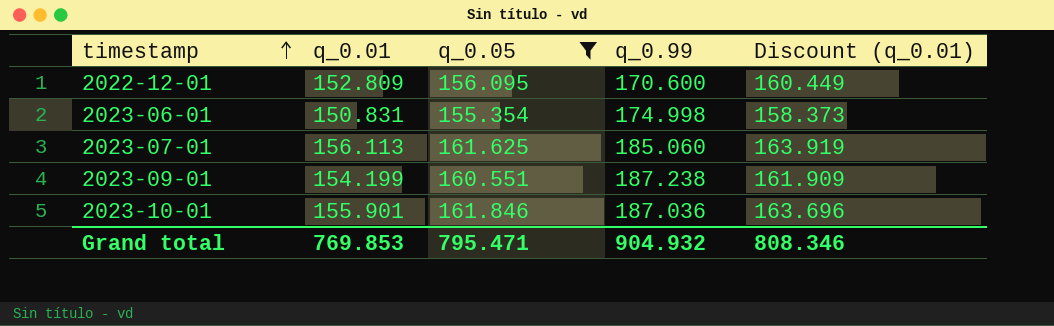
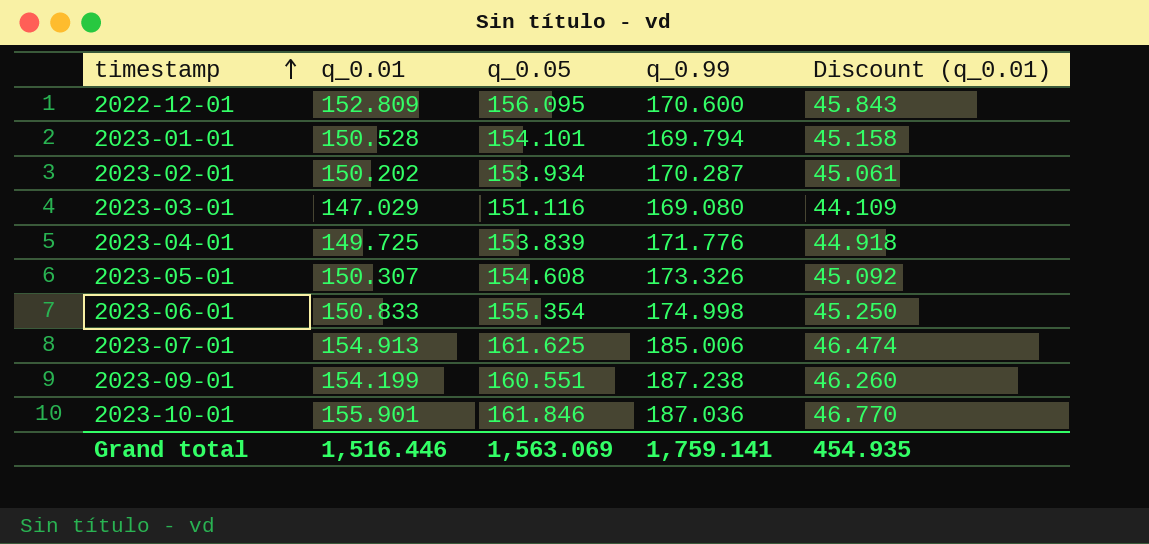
filter: q_0.05 >= 155.354 -> none
column Discount (q_0.01) | formula: [q_0.01] * 1.05 -> [q_0.01] * 0.3
2023-06-01 | q_0.01: 150.831 -> 150.833
2023-07-01 | q_0.01: 156.113 -> 154.913
2023-07-01 | q_0.99: 185.060 -> 185.006
Grand total | q_0.01: 769.853 -> 1,516.446
Grand total | q_0.05: 795.471 -> 1,563.069
Grand total | q_0.99: 904.932 -> 1,759.141
Grand total | Discount (q_0.01): 808.346 -> 454.935

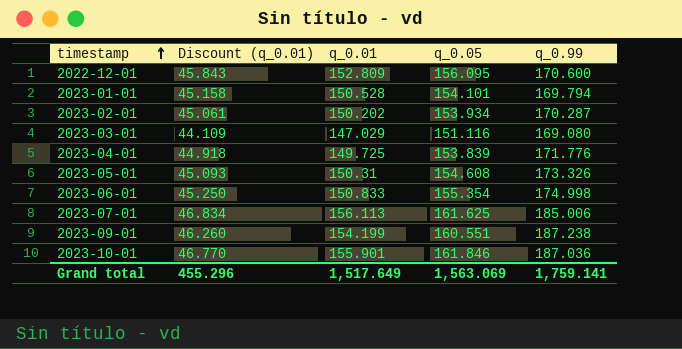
column Discount (q_0.01) | position: 5 -> 2
2023-05-01 | Discount (q_0.01): 45.092 -> 45.093
2023-05-01 | q_0.01: 150.307 -> 150.31
2023-07-01 | Discount (q_0.01): 46.474 -> 46.834
2023-07-01 | q_0.01: 154.913 -> 156.113
Grand total | Discount (q_0.01): 454.935 -> 455.296
Grand total | q_0.01: 1,516.446 -> 1,517.649

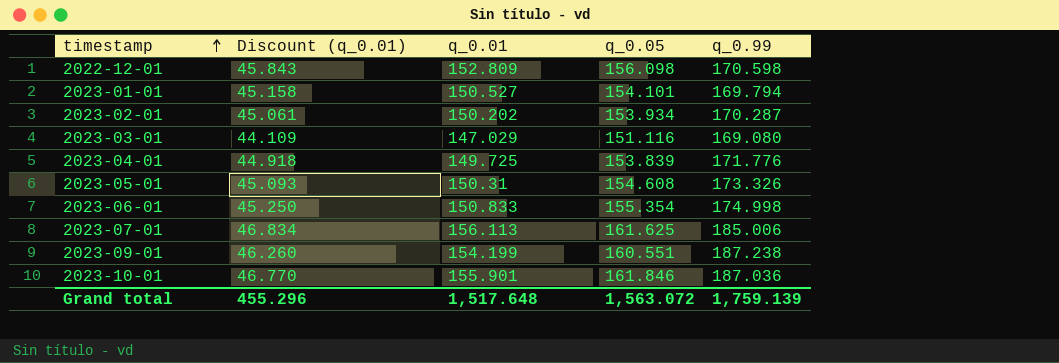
2022-12-01 | q_0.05: 156.095 -> 156.098
2022-12-01 | q_0.99: 170.600 -> 170.598
2023-01-01 | q_0.01: 150.528 -> 150.527
Grand total | q_0.01: 1,517.649 -> 1,517.648
Grand total | q_0.05: 1,563.069 -> 1,563.072
Grand total | q_0.99: 1,759.141 -> 1,759.139

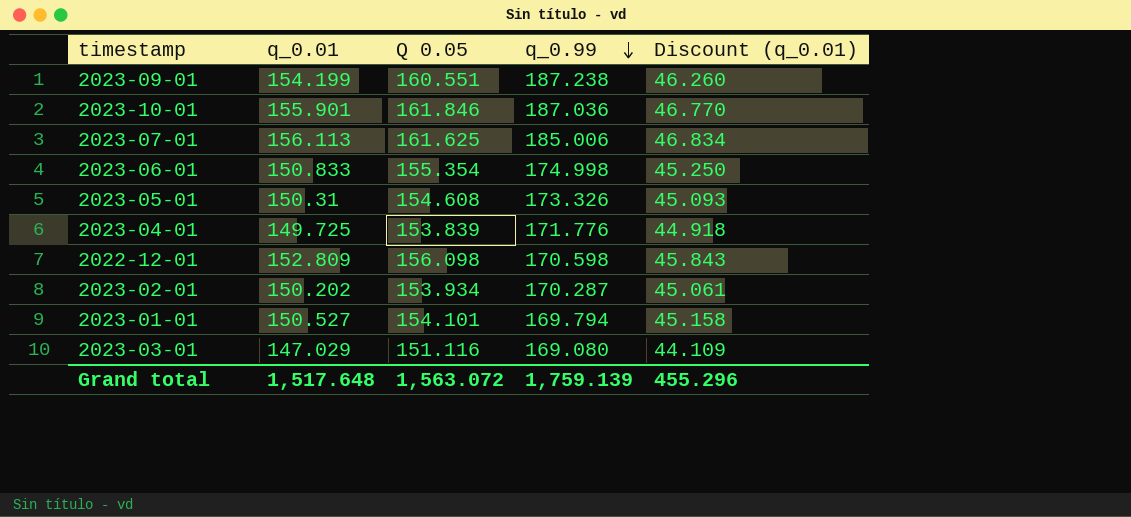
row order: timestamp ascending -> q_0.99 descending
column name: q_0.05 -> Q 0.05
column Discount (q_0.01) | position: 2 -> 5

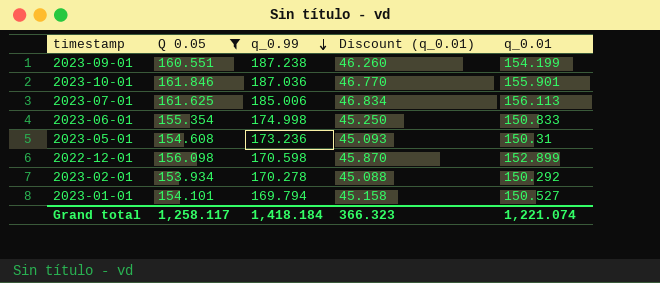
filter: none -> Q 0.05 >= 153.934
column q_0.01 | position: 2 -> 5
2023-05-01 | q_0.99: 173.326 -> 173.236
2022-12-01 | Discount (q_0.01): 45.843 -> 45.870
2022-12-01 | q_0.01: 152.809 -> 152.899
2023-02-01 | q_0.99: 170.287 -> 170.278
2023-02-01 | Discount (q_0.01): 45.061 -> 45.088
2023-02-01 | q_0.01: 150.202 -> 150.292
Grand total | Q 0.05: 1,563.072 -> 1,258.117
Grand total | q_0.99: 1,759.139 -> 1,418.184
Grand total | Discount (q_0.01): 455.296 -> 366.323
Grand total | q_0.01: 1,517.648 -> 1,221.074

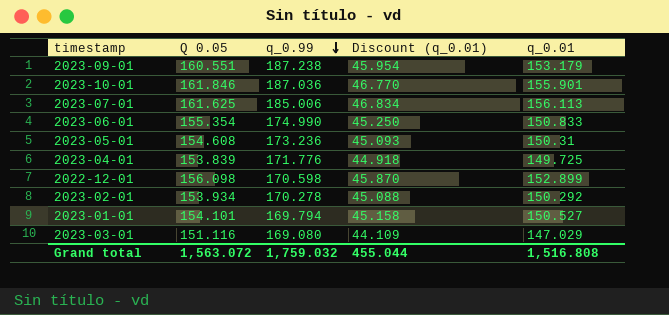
filter: Q 0.05 >= 153.934 -> none
2023-09-01 | Discount (q_0.01): 46.260 -> 45.954
2023-09-01 | q_0.01: 154.199 -> 153.179
2023-06-01 | q_0.99: 174.998 -> 174.990
Grand total | Q 0.05: 1,258.117 -> 1,563.072
Grand total | q_0.99: 1,418.184 -> 1,759.032
Grand total | Discount (q_0.01): 366.323 -> 455.044
Grand total | q_0.01: 1,221.074 -> 1,516.808

